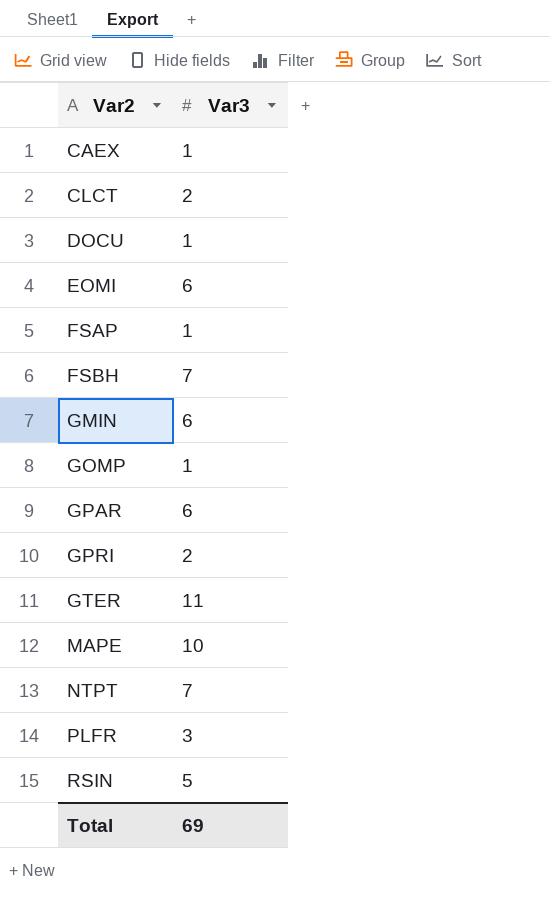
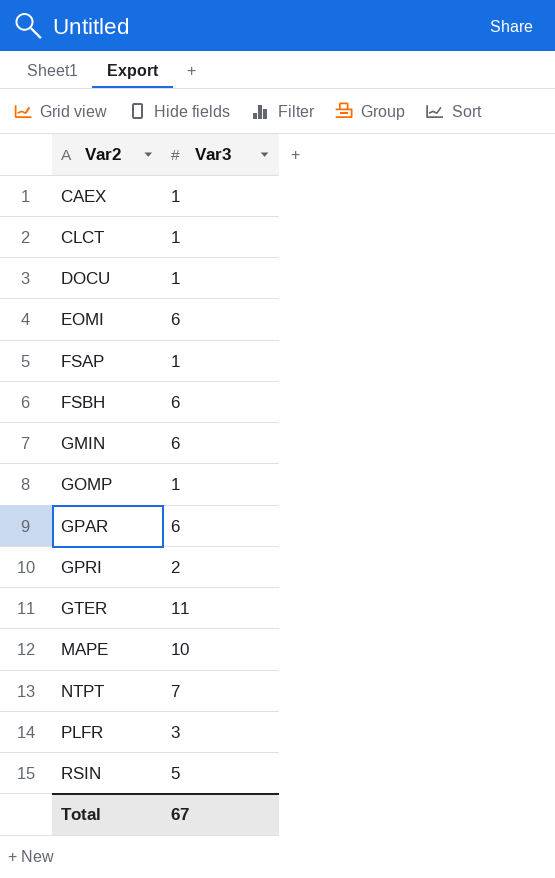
CLCT | Var3: 2 -> 1
FSBH | Var3: 7 -> 6
Total | Var3: 69 -> 67

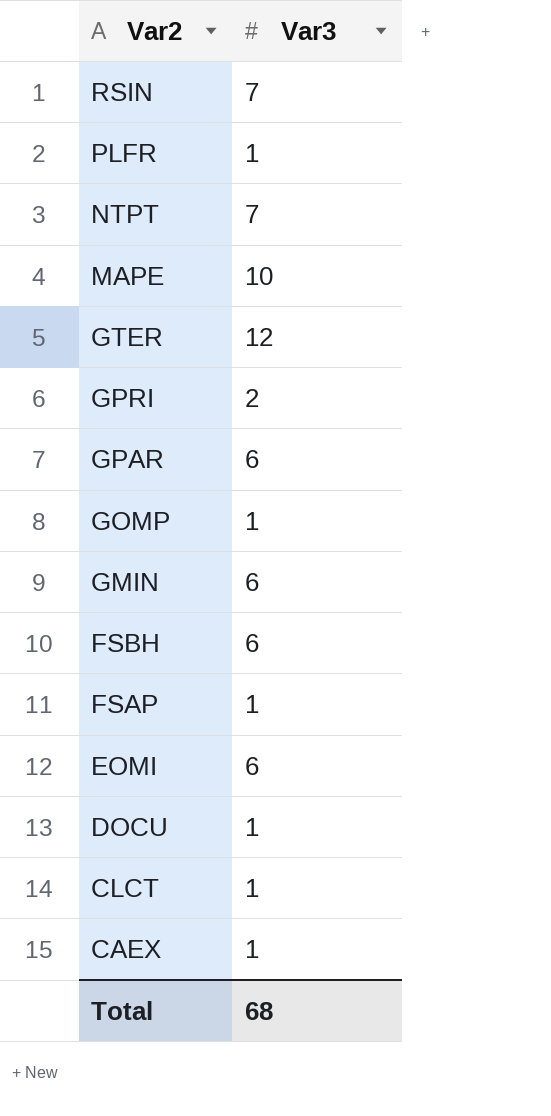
row order: Var2 ascending -> Var2 descending
RSIN | Var3: 5 -> 7
PLFR | Var3: 3 -> 1
GTER | Var3: 11 -> 12
Total | Var3: 67 -> 68

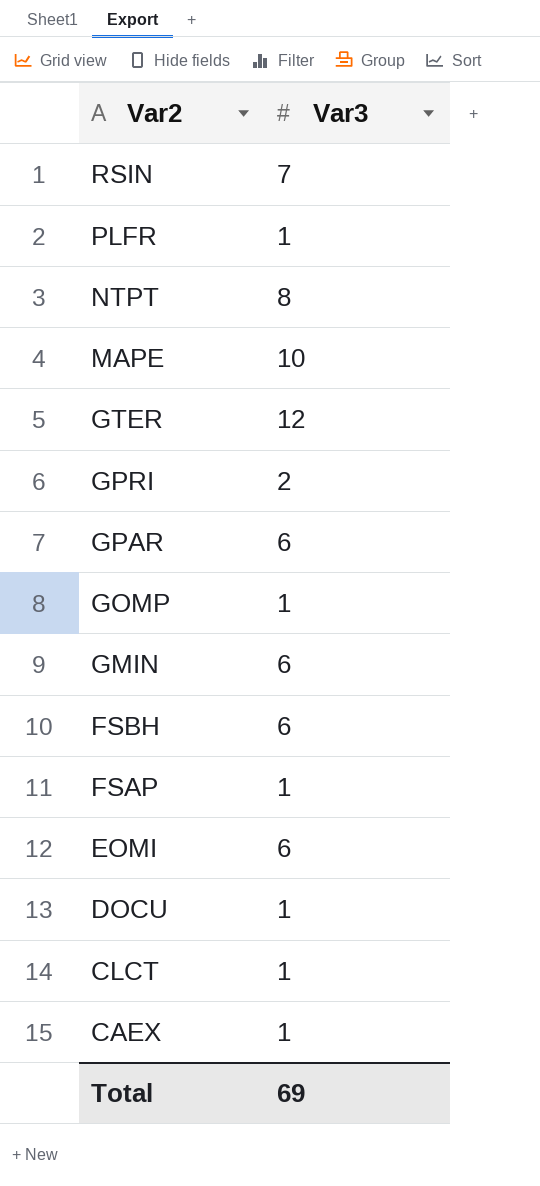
NTPT | Var3: 7 -> 8
Total | Var3: 68 -> 69

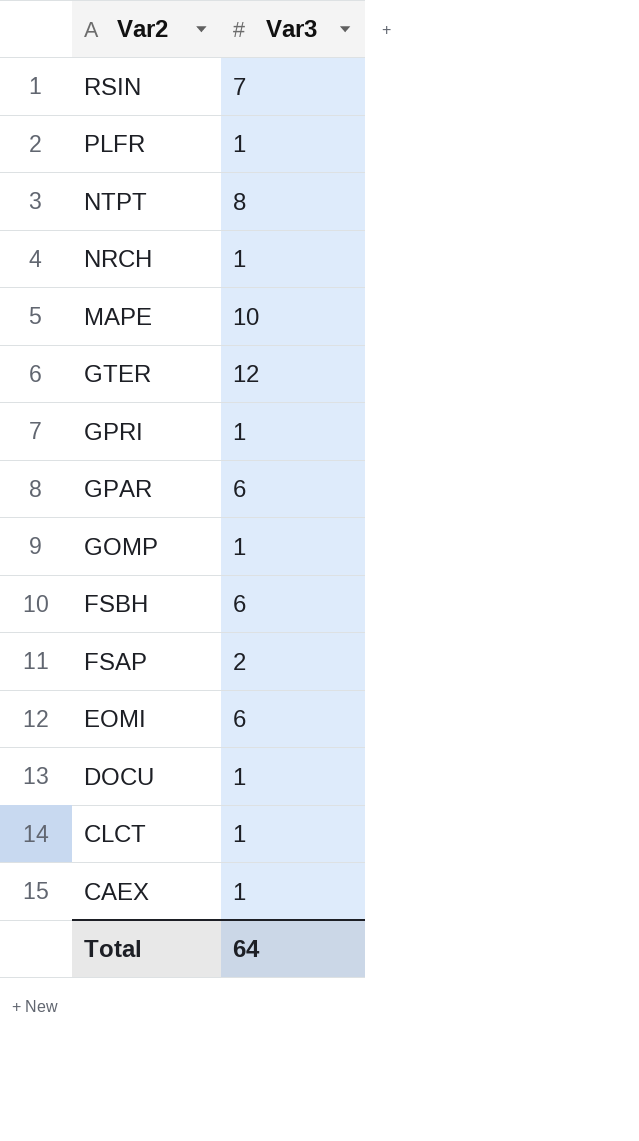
row GMIN: 6 -> none
row NRCH: none -> 1
GPRI | Var3: 2 -> 1
FSAP | Var3: 1 -> 2
Total | Var3: 69 -> 64

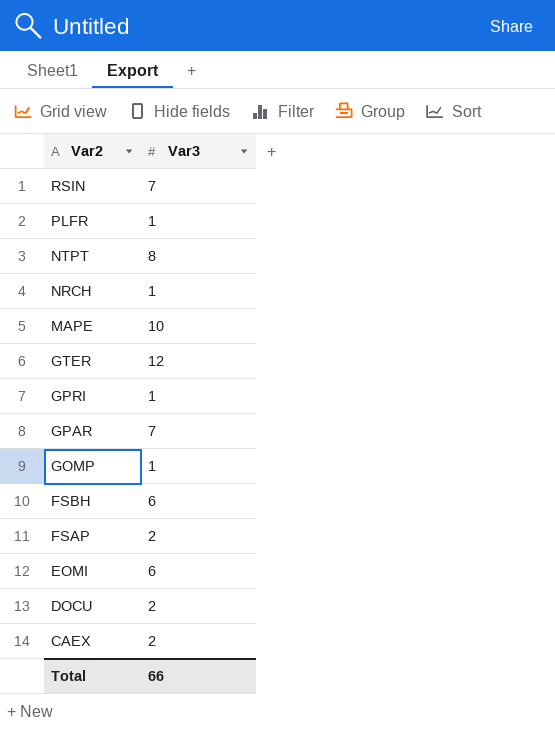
row CLCT: 1 -> none
GPAR | Var3: 6 -> 7
DOCU | Var3: 1 -> 2
CAEX | Var3: 1 -> 2
Total | Var3: 64 -> 66

